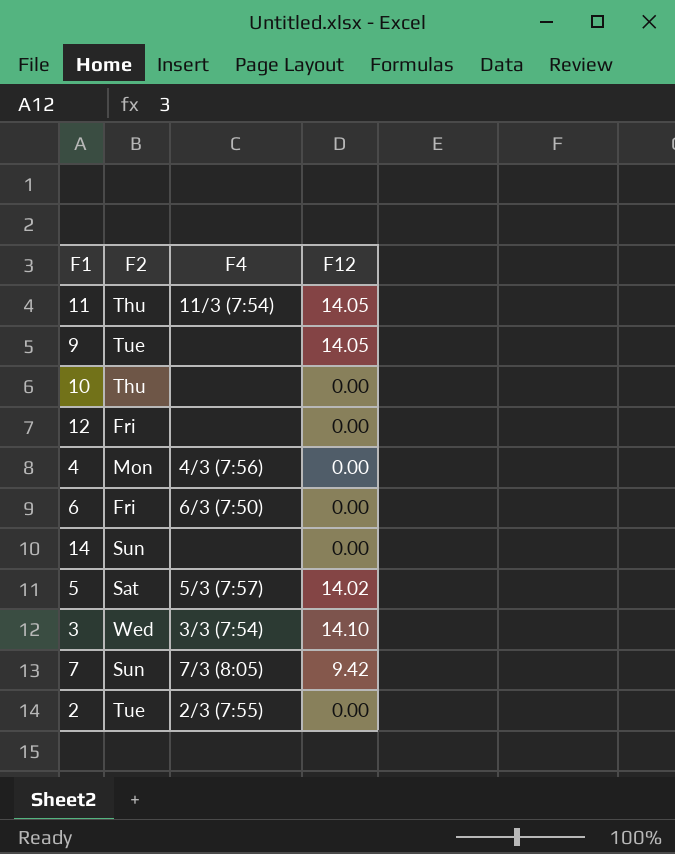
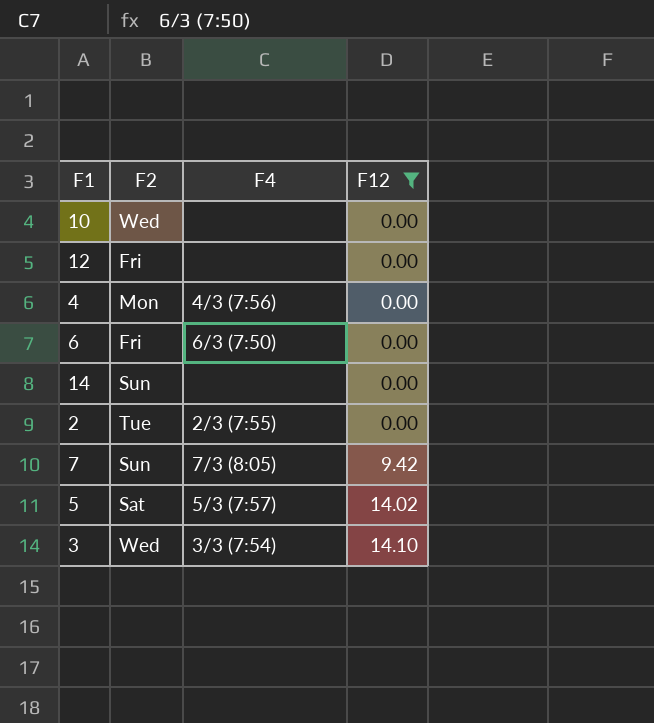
filter: none -> F12 != 14.05
row order: none -> F12 ascending
10 | F2: Thu -> Wed

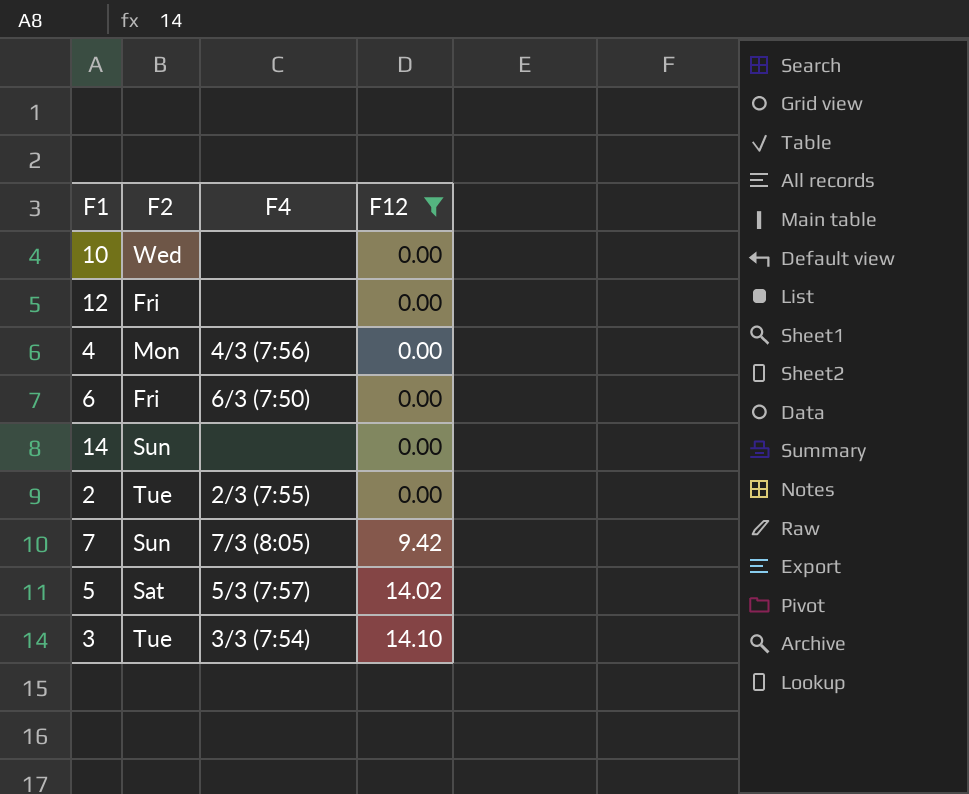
3 | F2: Wed -> Tue

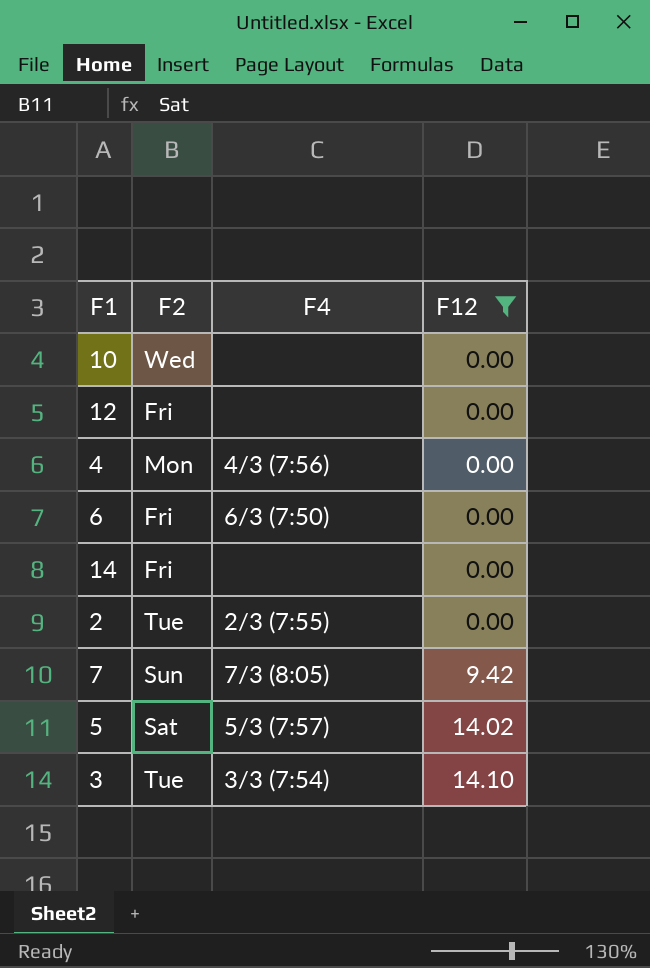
14 | F2: Sun -> Fri

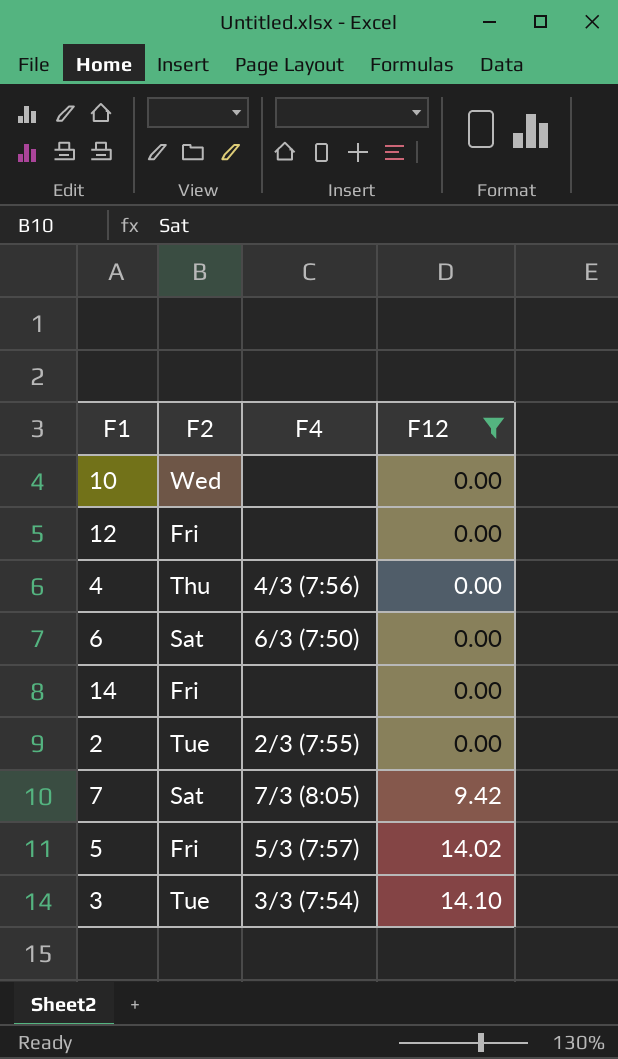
4 | F2: Mon -> Thu
6 | F2: Fri -> Sat
7 | F2: Sun -> Sat
5 | F2: Sat -> Fri

